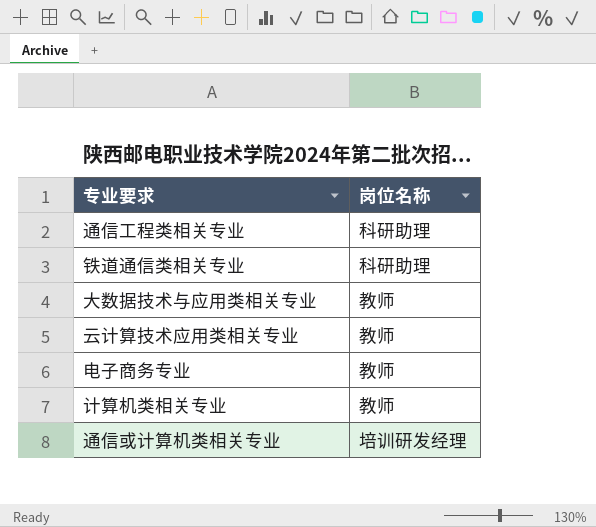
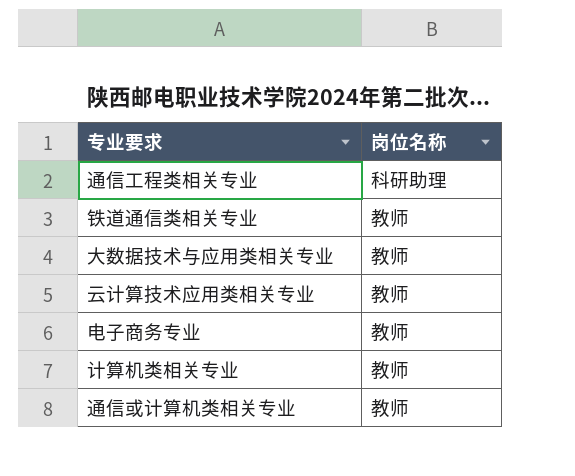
铁道通信类相关专业 | 岗位名称: 科研助理 -> 教师
通信或计算机类相关专业 | 岗位名称: 培训研发经理 -> 教师

